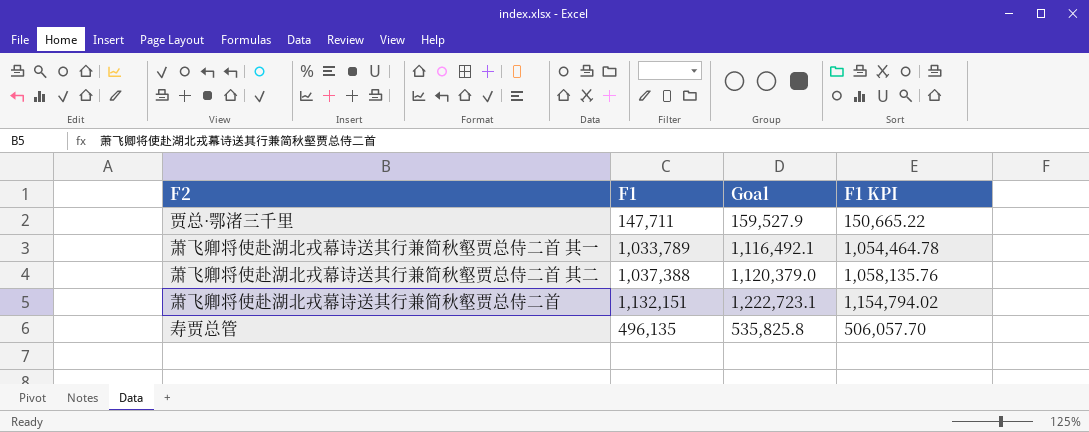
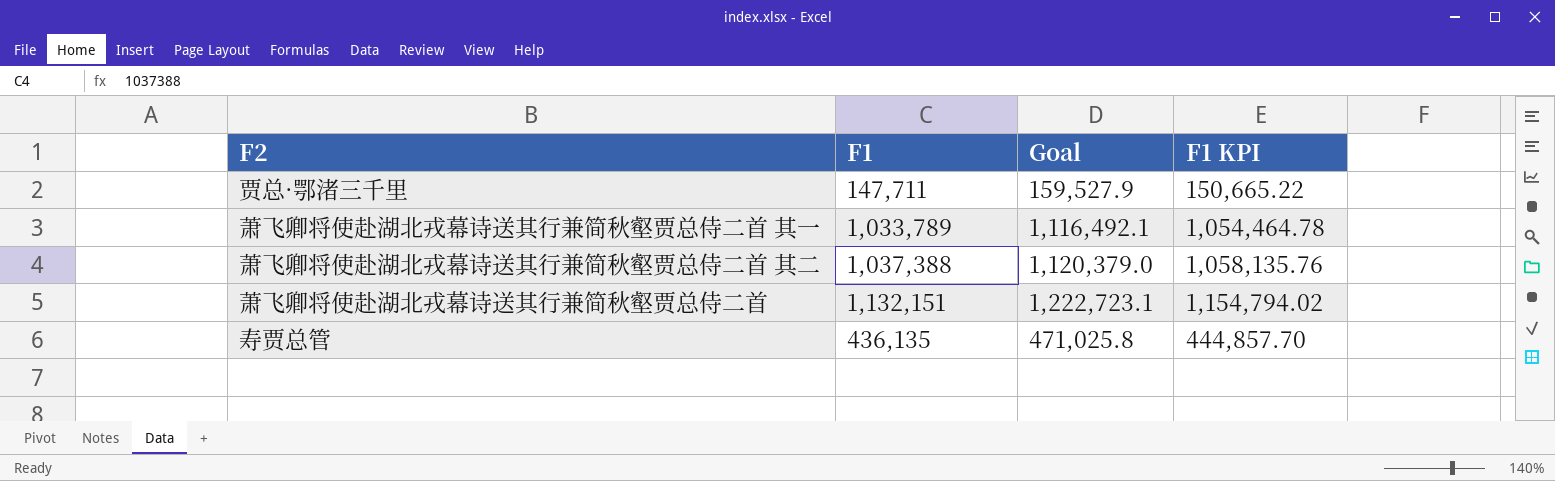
寿贾总管 | F1: 496,135 -> 436,135
寿贾总管 | Goal: 535,825.8 -> 471,025.8
寿贾总管 | F1 KPI: 506,057.70 -> 444,857.70

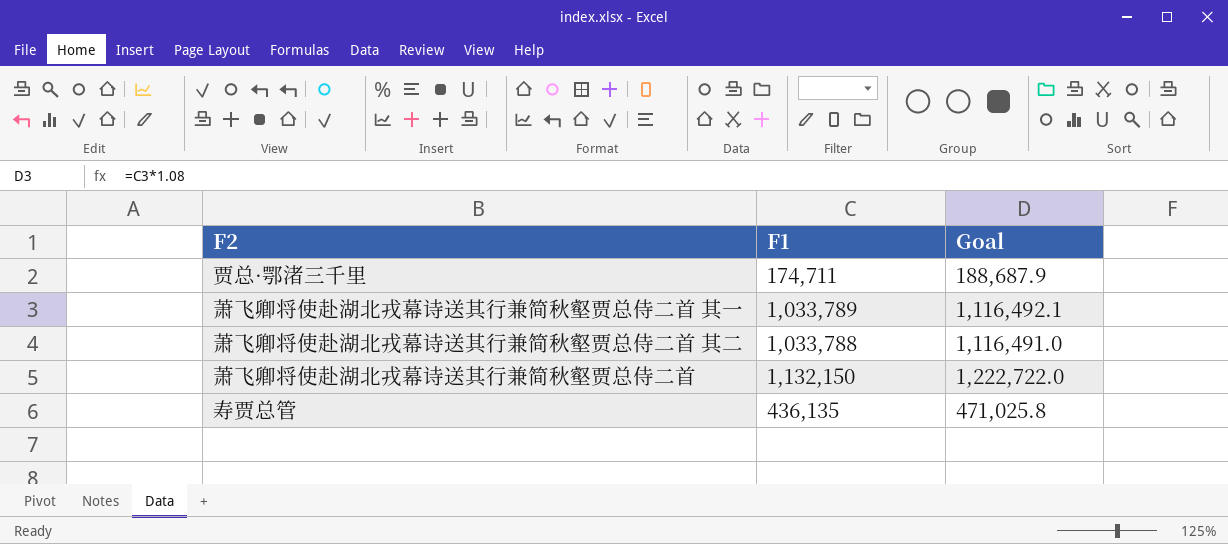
column F1 KPI | formula: [F1] * 1.02 -> none
贾总·鄂渚三千里 | F1: 147,711 -> 174,711
贾总·鄂渚三千里 | Goal: 159,527.9 -> 188,687.9
萧飞卿将使赴湖北戎幕诗送其行兼简秋壑贾总侍二首 其二 | F1: 1,037,388 -> 1,033,788
萧飞卿将使赴湖北戎幕诗送其行兼简秋壑贾总侍二首 其二 | Goal: 1,120,379.0 -> 1,116,491.0
萧飞卿将使赴湖北戎幕诗送其行兼简秋壑贾总侍二首 | F1: 1,132,151 -> 1,132,150
萧飞卿将使赴湖北戎幕诗送其行兼简秋壑贾总侍二首 | Goal: 1,222,723.1 -> 1,222,722.0

